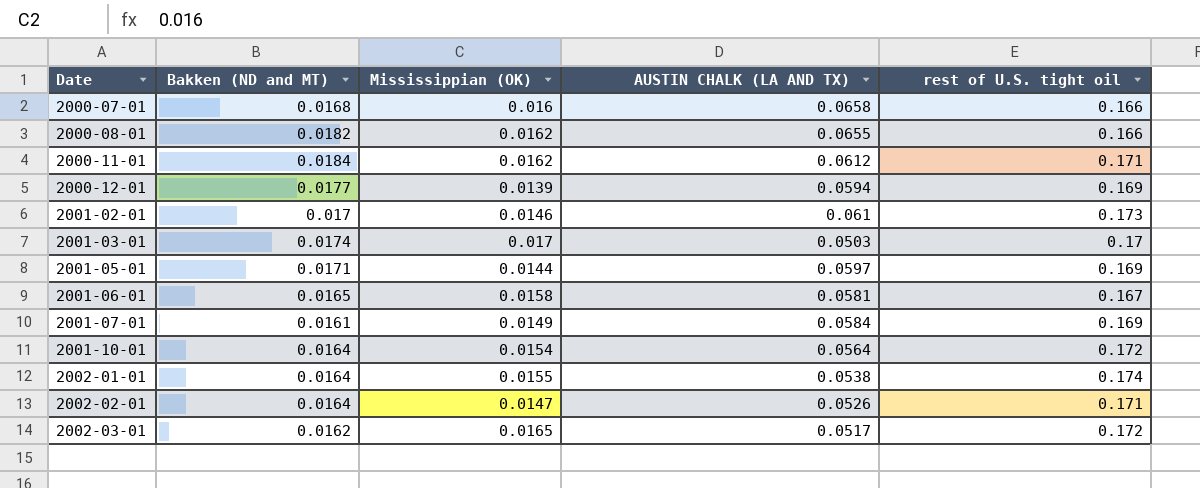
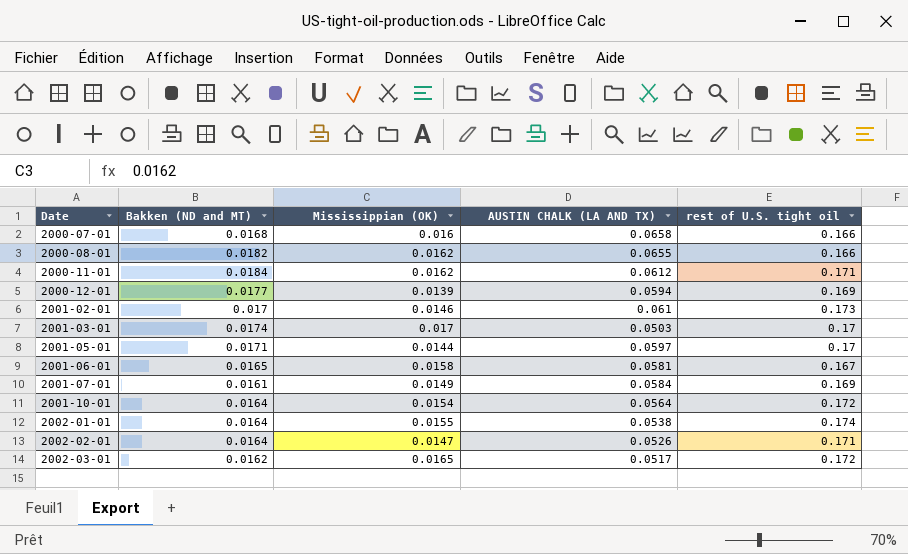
2001-05-01 | rest of U.S. tight oil: 0.169 -> 0.17

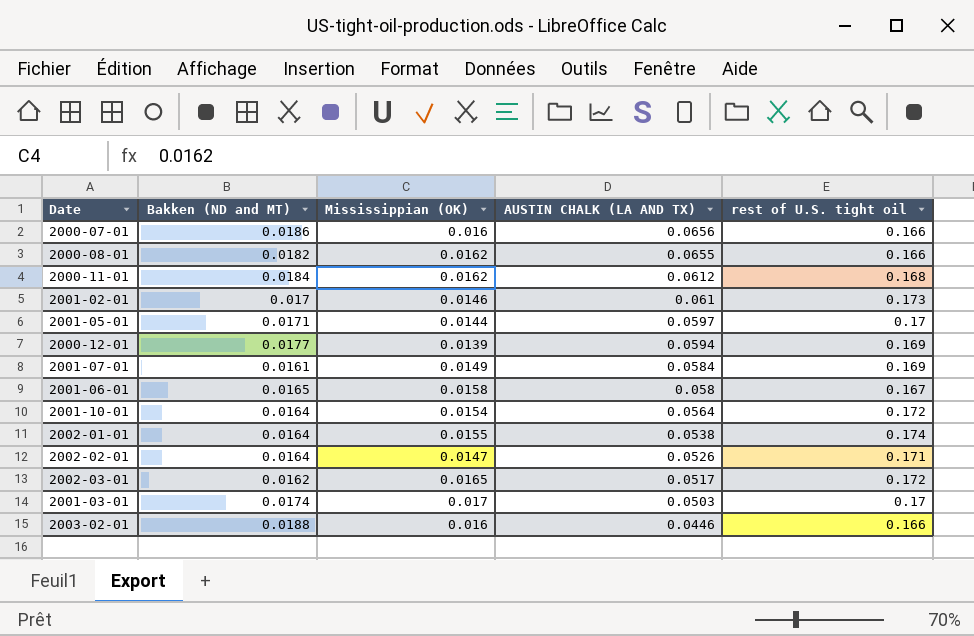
row order: Date ascending -> AUSTIN CHALK (LA AND TX) descending
2000-07-01 | Bakken (ND and MT): 0.0168 -> 0.0186
2000-07-01 | AUSTIN CHALK (LA AND TX): 0.0658 -> 0.0656
2000-11-01 | rest of U.S. tight oil: 0.171 -> 0.168
2001-06-01 | AUSTIN CHALK (LA AND TX): 0.0581 -> 0.058
row 2003-02-01: none -> 0.0188 | 0.016 | 0.0446 | 0.166

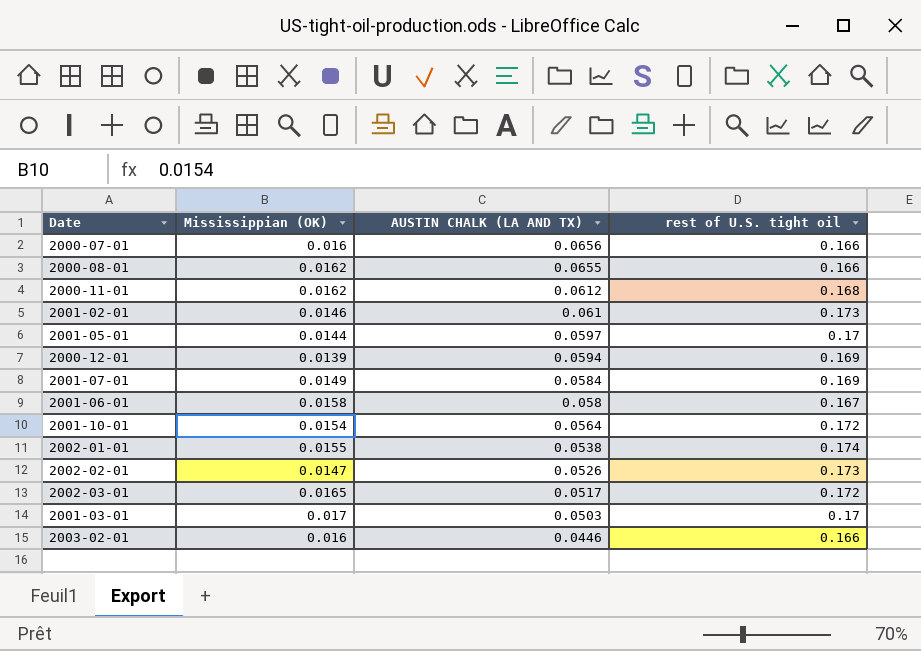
column Bakken (ND and MT) | position: 2 -> none
2002-02-01 | rest of U.S. tight oil: 0.171 -> 0.173

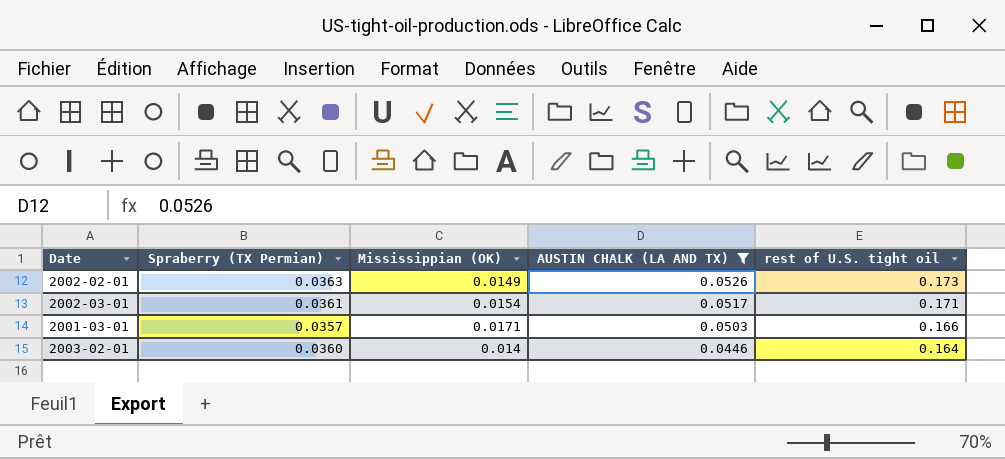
filter: none -> AUSTIN CHALK (LA AND TX) <= 0.0526
column Spraberry (TX Permian) | position: none -> 2
2002-02-01 | Mississippian (OK): 0.0147 -> 0.0149
2002-03-01 | Mississippian (OK): 0.0165 -> 0.0154
2002-03-01 | rest of U.S. tight oil: 0.172 -> 0.171
2001-03-01 | Mississippian (OK): 0.017 -> 0.0171
2001-03-01 | rest of U.S. tight oil: 0.17 -> 0.166
2003-02-01 | Mississippian (OK): 0.016 -> 0.014
2003-02-01 | rest of U.S. tight oil: 0.166 -> 0.164

